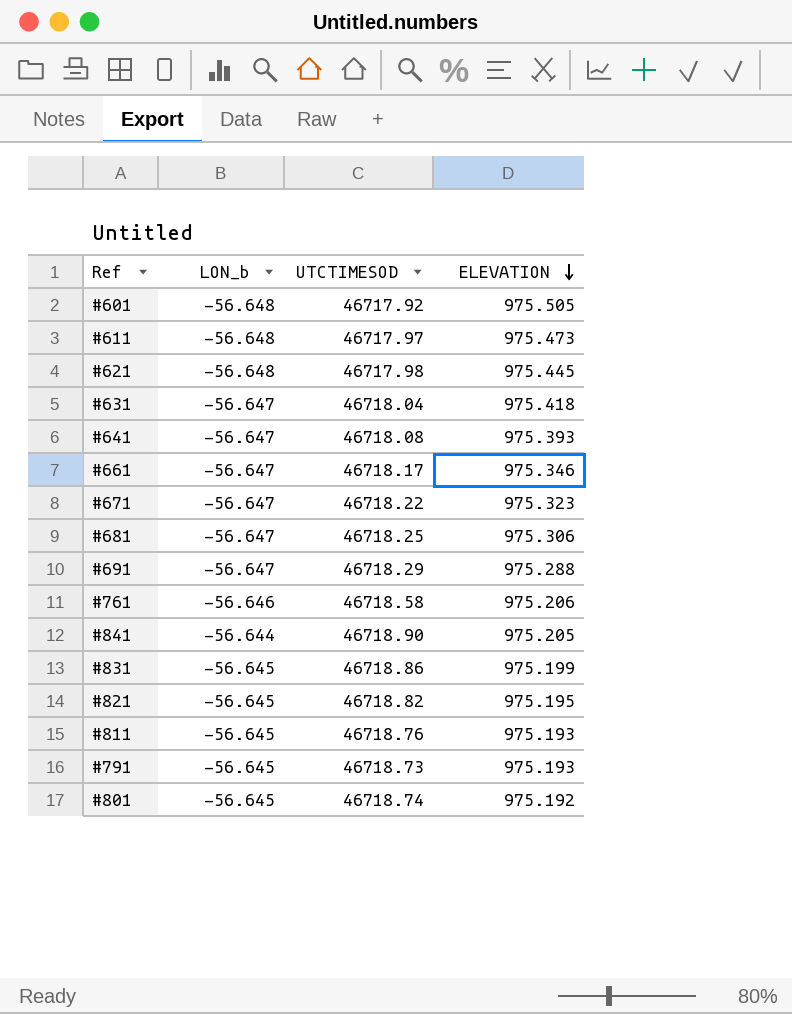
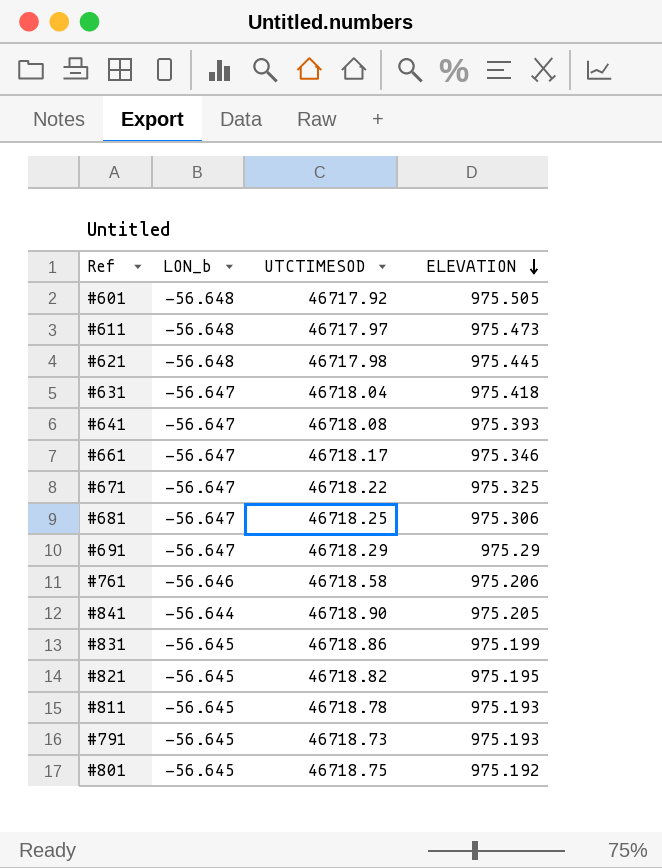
#671 | ELEVATION: 975.323 -> 975.325
#691 | ELEVATION: 975.288 -> 975.29
#811 | UTCTIMESOD: 46718.76 -> 46718.78
#801 | UTCTIMESOD: 46718.74 -> 46718.75

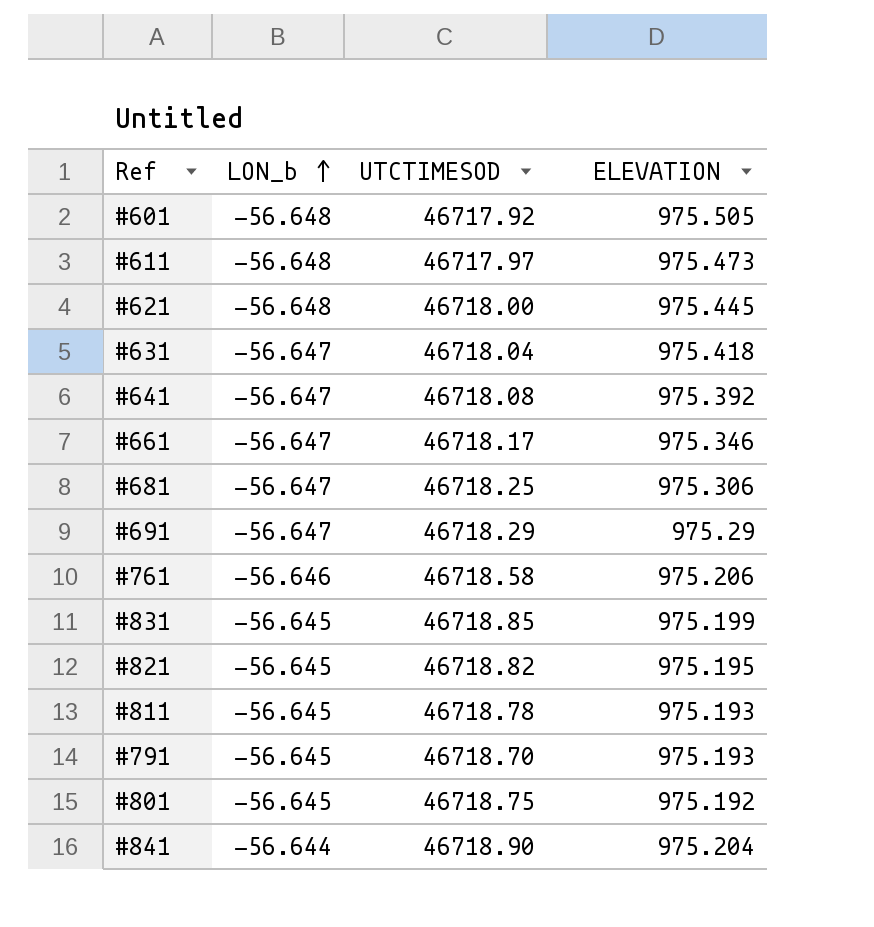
row order: ELEVATION descending -> LON_b ascending
row #671: -56.647 | 46718.22 | 975.325 -> none
#621 | UTCTIMESOD: 46717.98 -> 46718.00
#641 | ELEVATION: 975.393 -> 975.392
#831 | UTCTIMESOD: 46718.86 -> 46718.85
#791 | UTCTIMESOD: 46718.73 -> 46718.70
#841 | ELEVATION: 975.205 -> 975.204

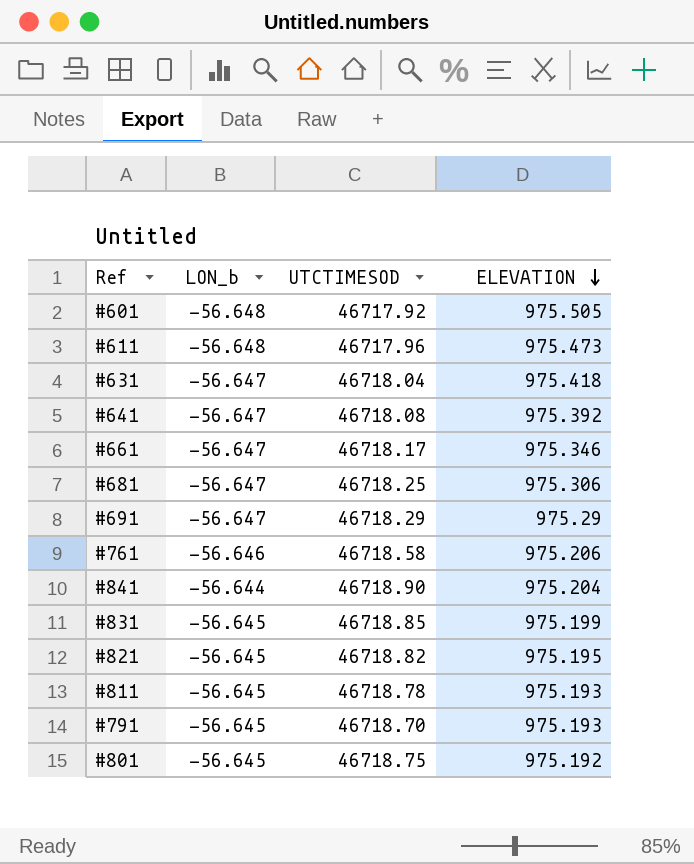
row order: LON_b ascending -> ELEVATION descending
row #621: -56.648 | 46718.00 | 975.445 -> none
#611 | UTCTIMESOD: 46717.97 -> 46717.96

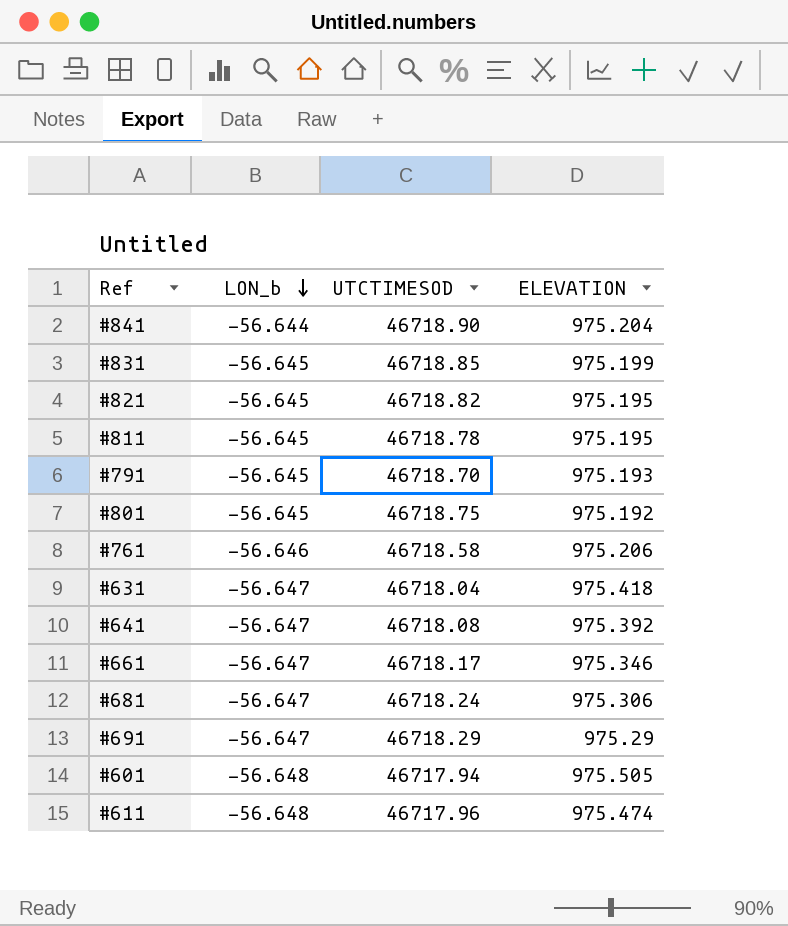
row order: ELEVATION descending -> LON_b descending
#811 | ELEVATION: 975.193 -> 975.195
#681 | UTCTIMESOD: 46718.25 -> 46718.24
#601 | UTCTIMESOD: 46717.92 -> 46717.94
#611 | ELEVATION: 975.473 -> 975.474

